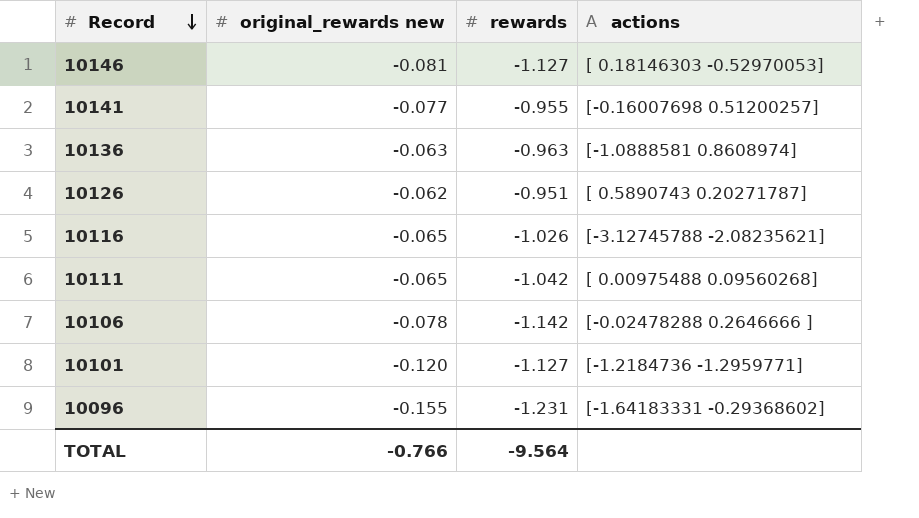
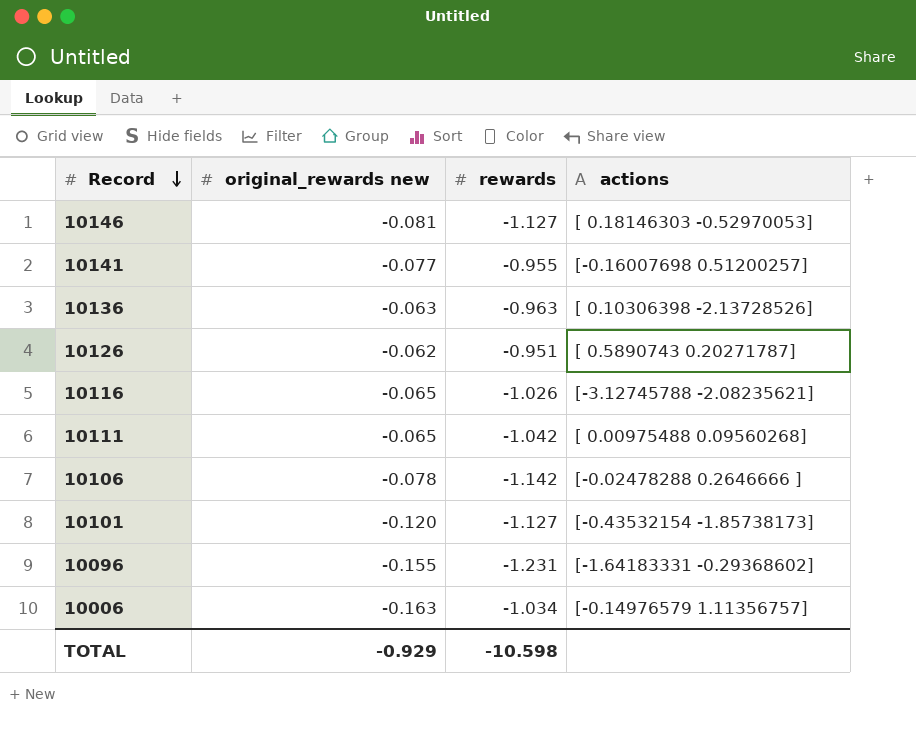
10136 | actions: [-1.0888581 0.8608974] -> [ 0.10306398 -2.13728526]
10101 | actions: [-1.2184736 -1.2959771] -> [-0.43532154 -1.85738173]
row 10006: none -> -0.163 | -1.034 | [-0.14976579 1.11356757]
TOTAL | original_rewards new: -0.766 -> -0.929
TOTAL | rewards: -9.564 -> -10.598

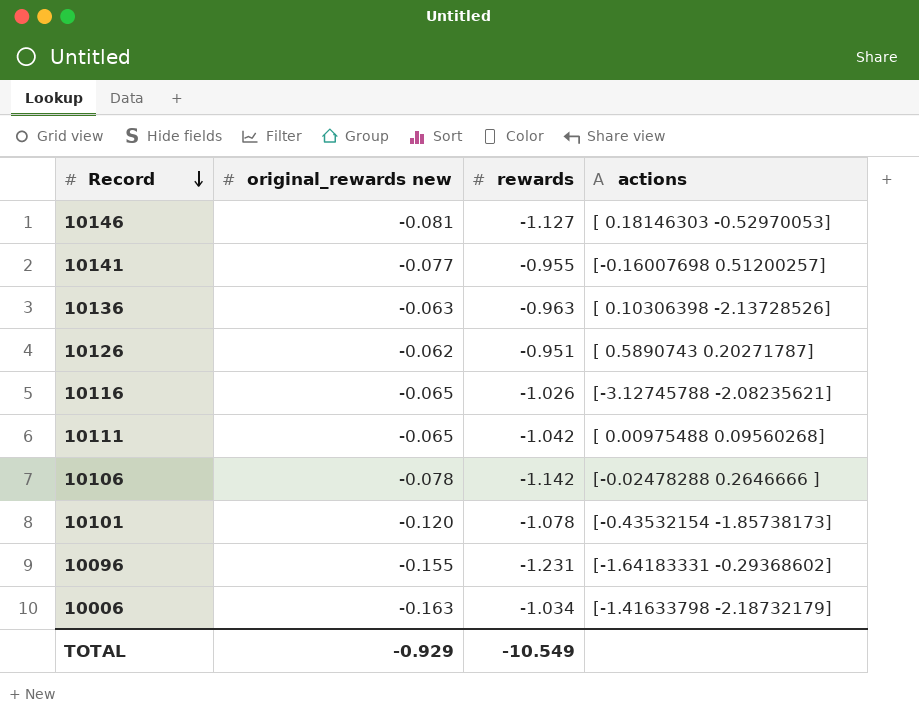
10101 | rewards: -1.127 -> -1.078
10006 | actions: [-0.14976579 1.11356757] -> [-1.41633798 -2.18732179]
TOTAL | rewards: -10.598 -> -10.549

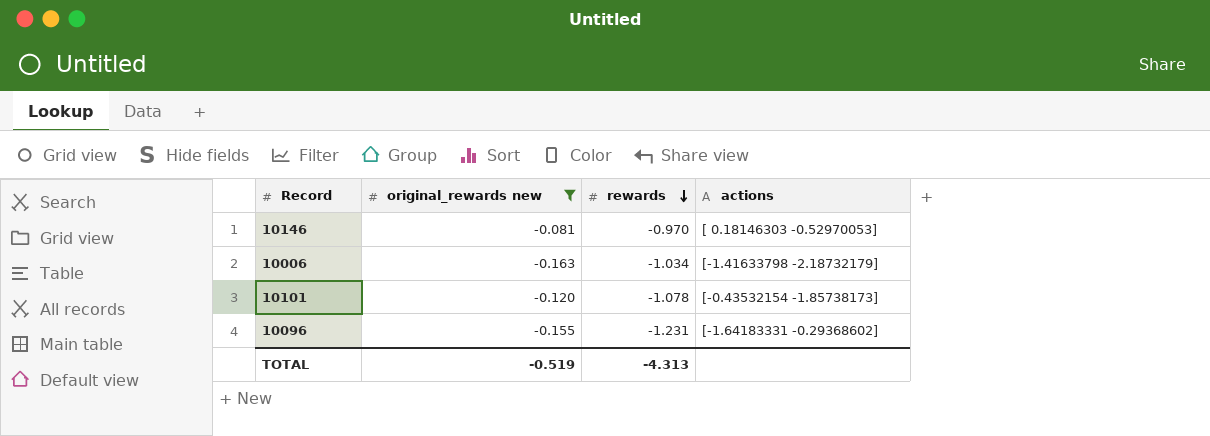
filter: none -> original_rewards new <= -0.081
row order: Record descending -> rewards descending
10146 | rewards: -1.127 -> -0.970
TOTAL | original_rewards new: -0.929 -> -0.519
TOTAL | rewards: -10.549 -> -4.313

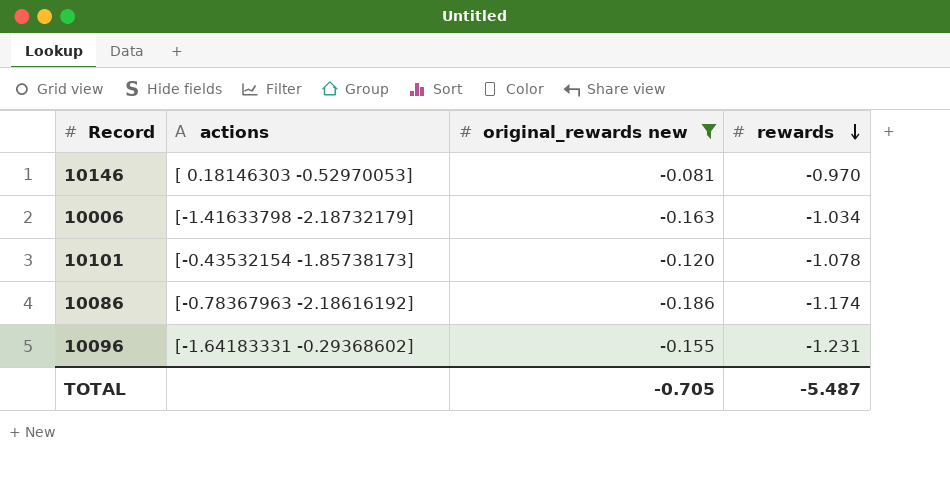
column actions | position: 4 -> 2
row 10086: none -> [-0.78367963 -2.18616192] | -0.186 | -1.174
TOTAL | original_rewards new: -0.519 -> -0.705
TOTAL | rewards: -4.313 -> -5.487

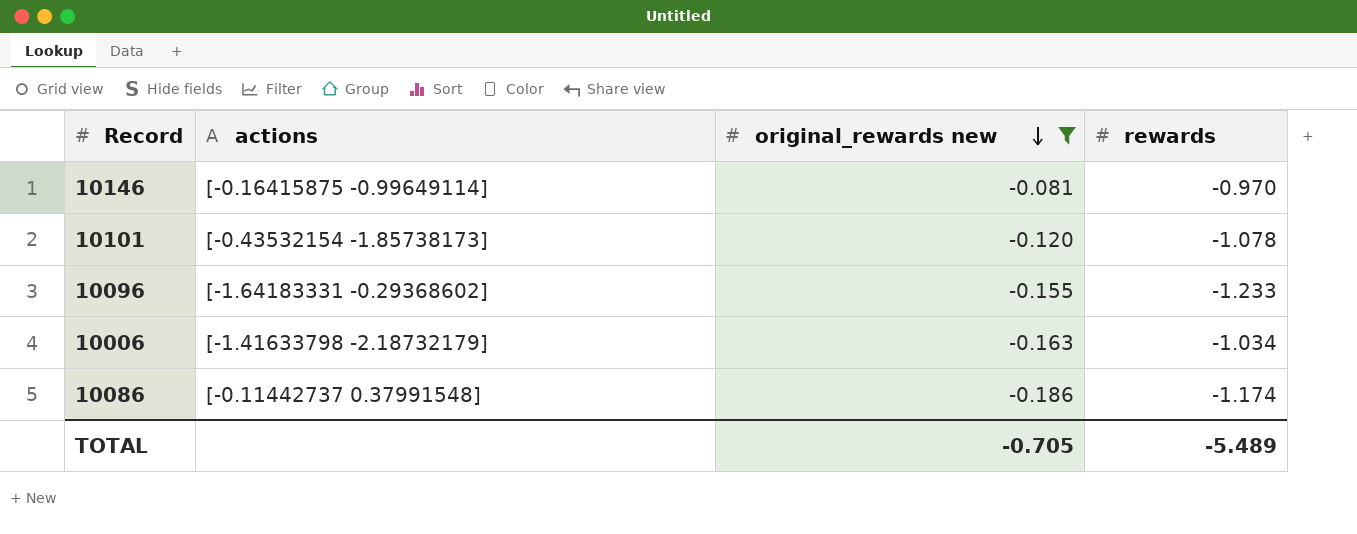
row order: rewards descending -> original_rewards new descending
10146 | actions: [ 0.18146303 -0.52970053] -> [-0.16415875 -0.99649114]
10096 | rewards: -1.231 -> -1.233
10086 | actions: [-0.78367963 -2.18616192] -> [-0.11442737 0.37991548]
TOTAL | rewards: -5.487 -> -5.489

